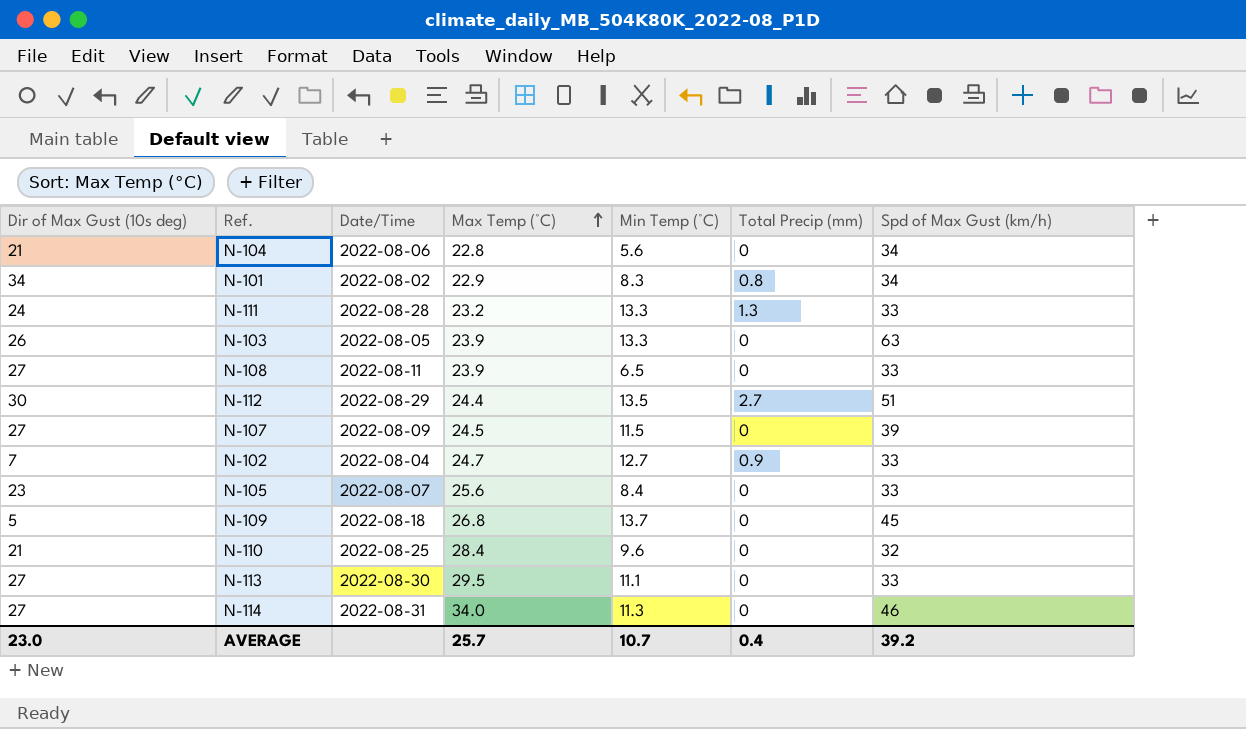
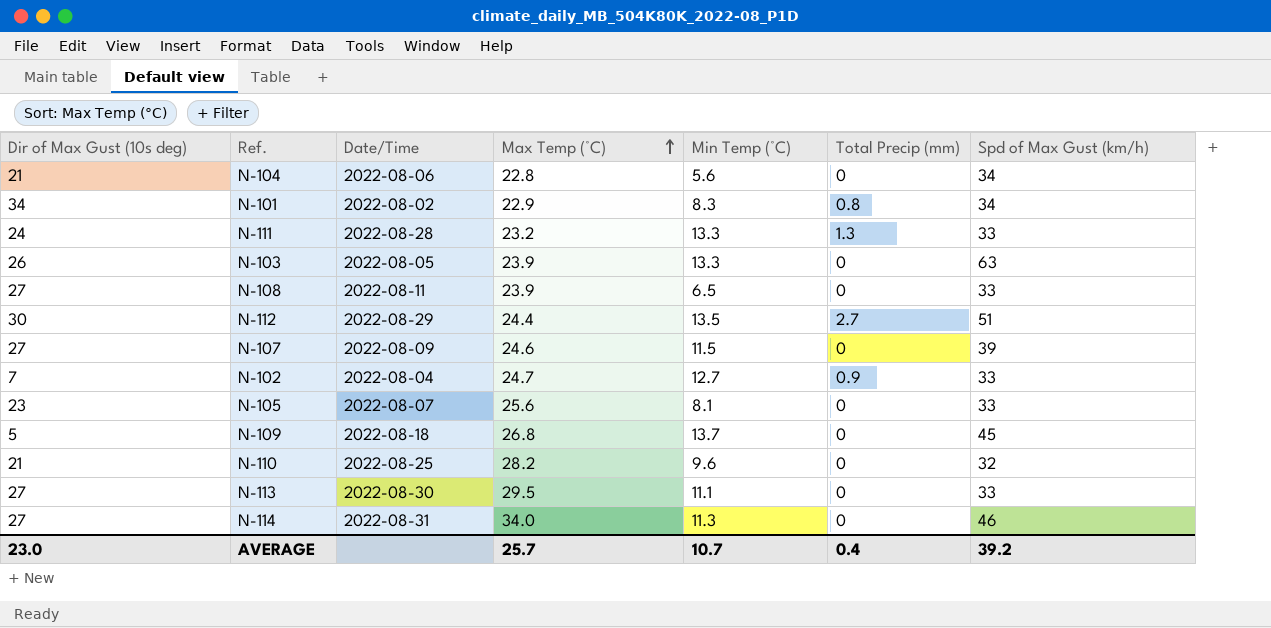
N-107 | Max Temp (°C): 24.5 -> 24.6
N-105 | Min Temp (°C): 8.4 -> 8.1
N-110 | Max Temp (°C): 28.4 -> 28.2

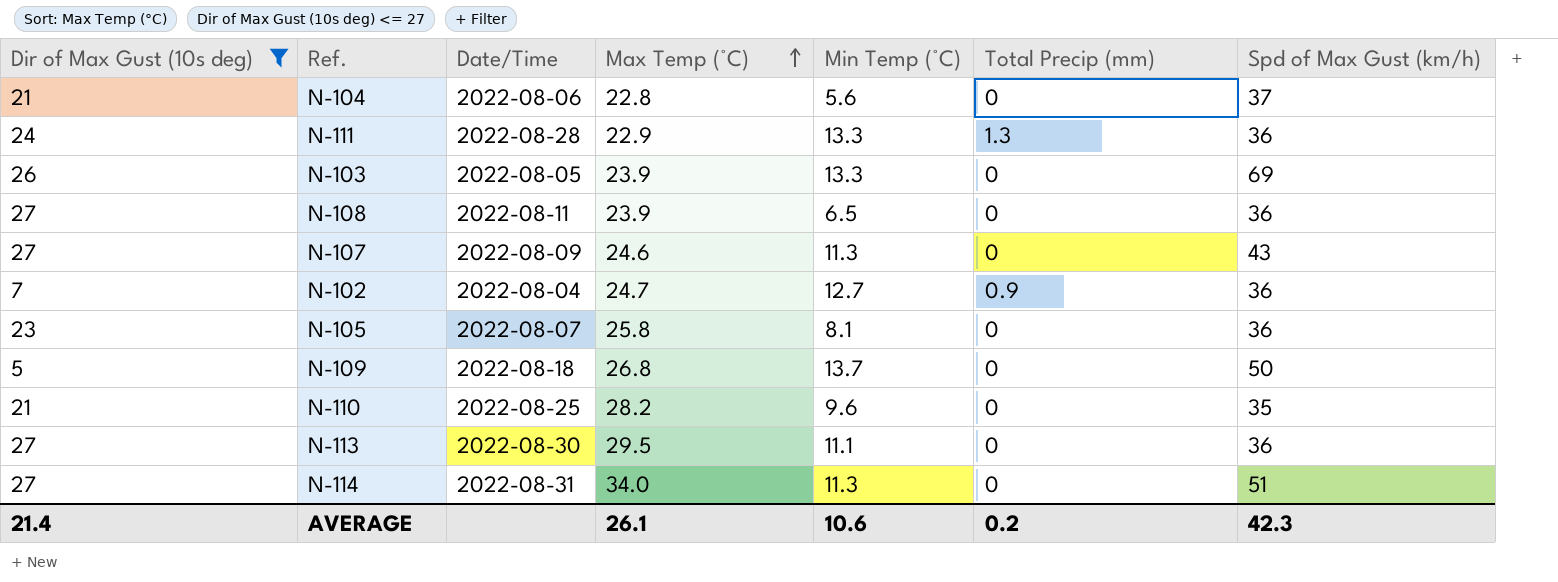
filter: none -> Dir of Max Gust (10s deg) <= 27
N-104 | Spd of Max Gust (km/h): 34 -> 37
N-111 | Max Temp (°C): 23.2 -> 22.9
N-111 | Spd of Max Gust (km/h): 33 -> 36
N-103 | Spd of Max Gust (km/h): 63 -> 69
N-108 | Spd of Max Gust (km/h): 33 -> 36
N-107 | Min Temp (°C): 11.5 -> 11.3
N-107 | Spd of Max Gust (km/h): 39 -> 43
N-102 | Spd of Max Gust (km/h): 33 -> 36
N-105 | Max Temp (°C): 25.6 -> 25.8
N-105 | Spd of Max Gust (km/h): 33 -> 36
N-109 | Spd of Max Gust (km/h): 45 -> 50
N-110 | Spd of Max Gust (km/h): 32 -> 35
N-113 | Spd of Max Gust (km/h): 33 -> 36
N-114 | Spd of Max Gust (km/h): 46 -> 51
AVERAGE | Dir of Max Gust (10s deg): 23.0 -> 21.4
AVERAGE | Max Temp (°C): 25.7 -> 26.1
AVERAGE | Min Temp (°C): 10.7 -> 10.6
AVERAGE | Total Precip (mm): 0.4 -> 0.2
AVERAGE | Spd of Max Gust (km/h): 39.2 -> 42.3

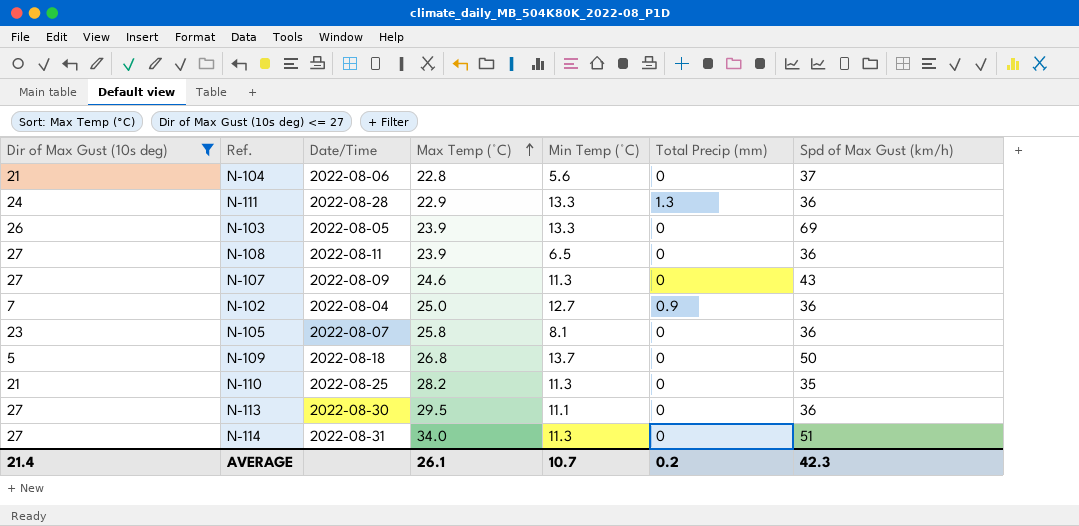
N-102 | Max Temp (°C): 24.7 -> 25.0
N-110 | Min Temp (°C): 9.6 -> 11.3
AVERAGE | Min Temp (°C): 10.6 -> 10.7

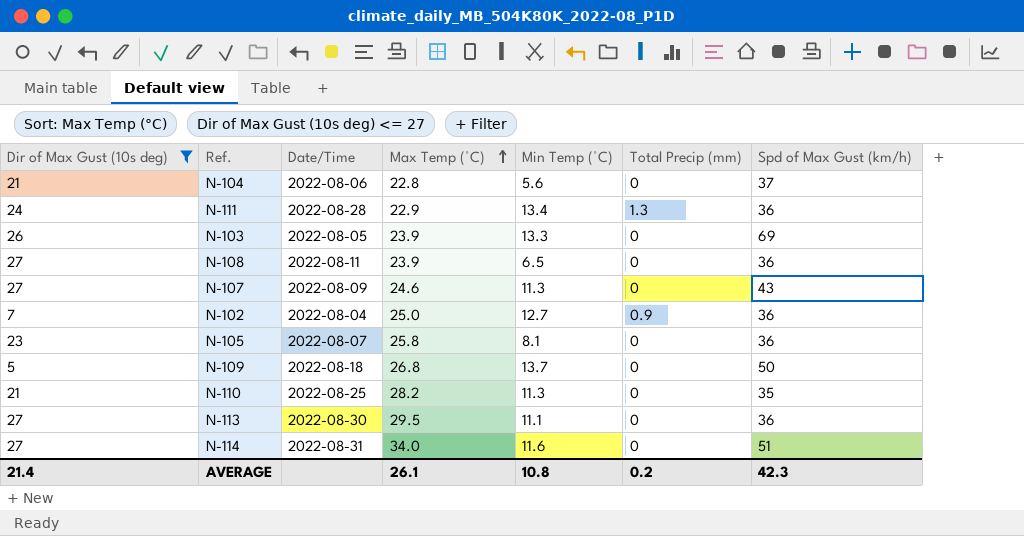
N-111 | Min Temp (°C): 13.3 -> 13.4
N-114 | Min Temp (°C): 11.3 -> 11.6
AVERAGE | Min Temp (°C): 10.7 -> 10.8

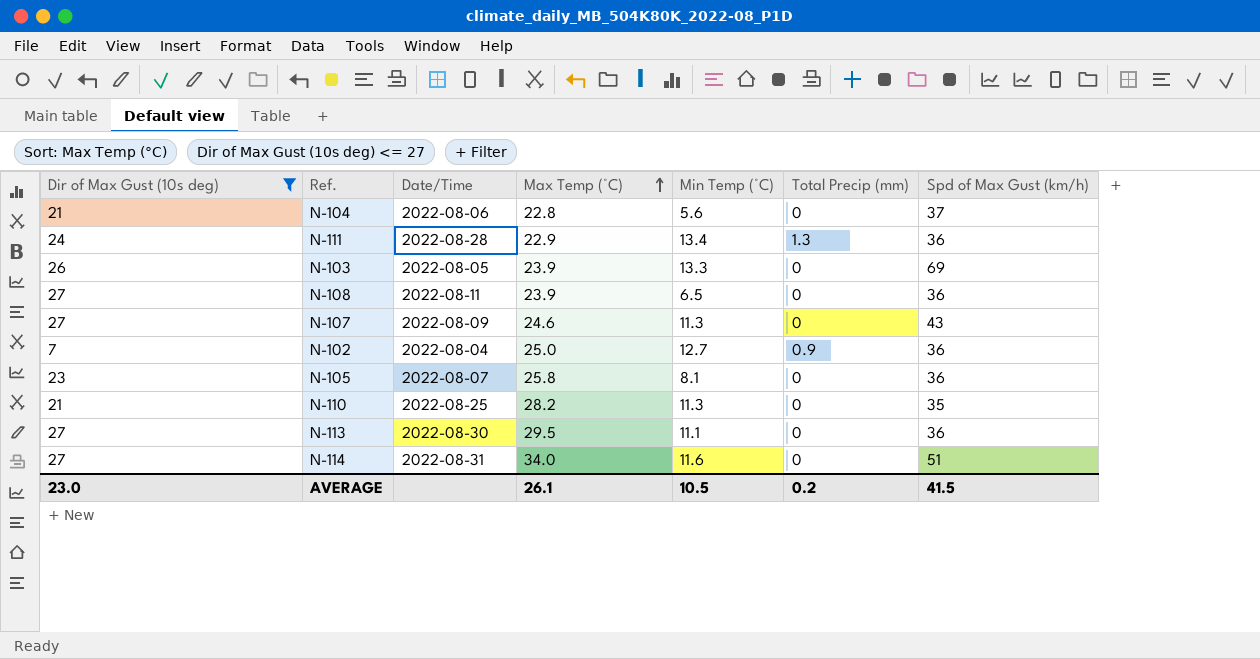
row N-109: 5 | 2022-08-18 | 26.8 | 13.7 | 0 | 50 -> none
AVERAGE | Dir of Max Gust (10s deg): 21.4 -> 23.0
AVERAGE | Min Temp (°C): 10.8 -> 10.5
AVERAGE | Spd of Max Gust (km/h): 42.3 -> 41.5

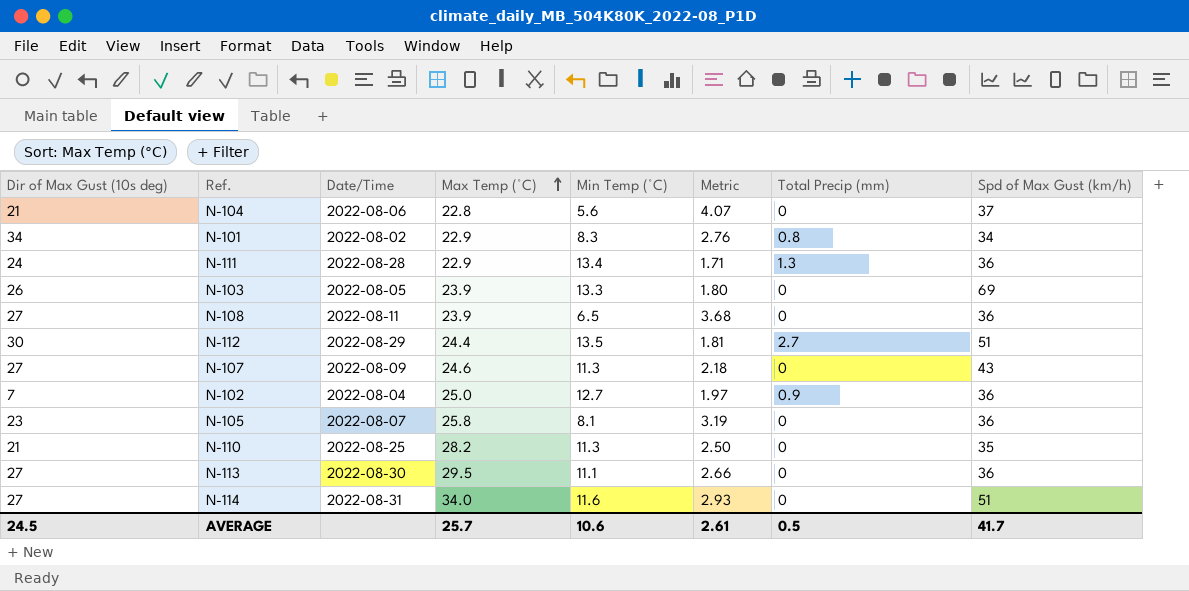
filter: Dir of Max Gust (10s deg) <= 27 -> none
column Metric | formula: none -> [Max Temp (°C)] / [Min Temp (°C)]
AVERAGE | Dir of Max Gust (10s deg): 23.0 -> 24.5
AVERAGE | Max Temp (°C): 26.1 -> 25.7
AVERAGE | Min Temp (°C): 10.5 -> 10.6
AVERAGE | Total Precip (mm): 0.2 -> 0.5
AVERAGE | Spd of Max Gust (km/h): 41.5 -> 41.7

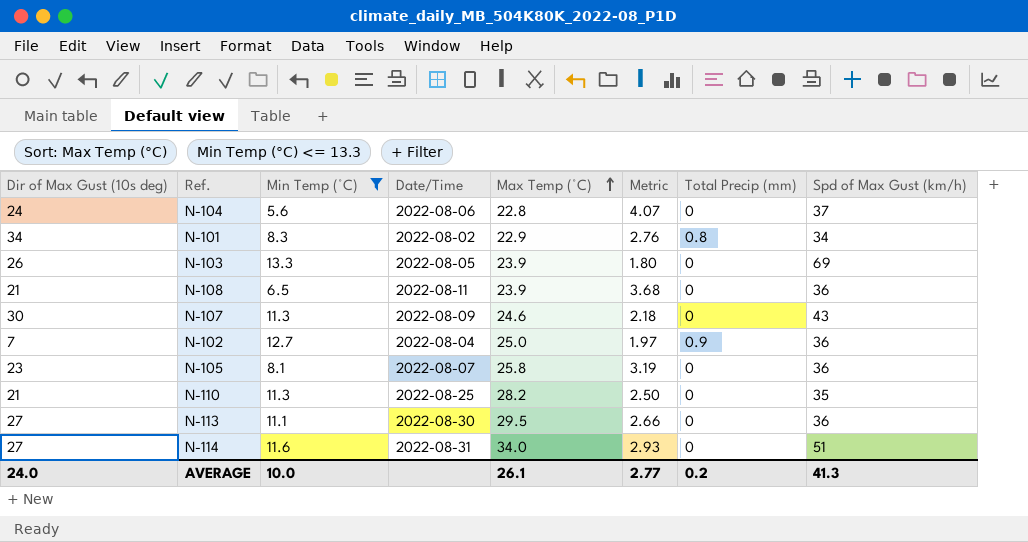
filter: none -> Min Temp (°C) <= 13.3
column Min Temp (°C) | position: 5 -> 3
N-104 | Dir of Max Gust (10s deg): 21 -> 24
N-108 | Dir of Max Gust (10s deg): 27 -> 21
N-107 | Dir of Max Gust (10s deg): 27 -> 30
AVERAGE | Dir of Max Gust (10s deg): 24.5 -> 24.0
AVERAGE | Min Temp (°C): 10.6 -> 10.0
AVERAGE | Max Temp (°C): 25.7 -> 26.1
AVERAGE | Metric: 2.61 -> 2.77
AVERAGE | Total Precip (mm): 0.5 -> 0.2
AVERAGE | Spd of Max Gust (km/h): 41.7 -> 41.3

